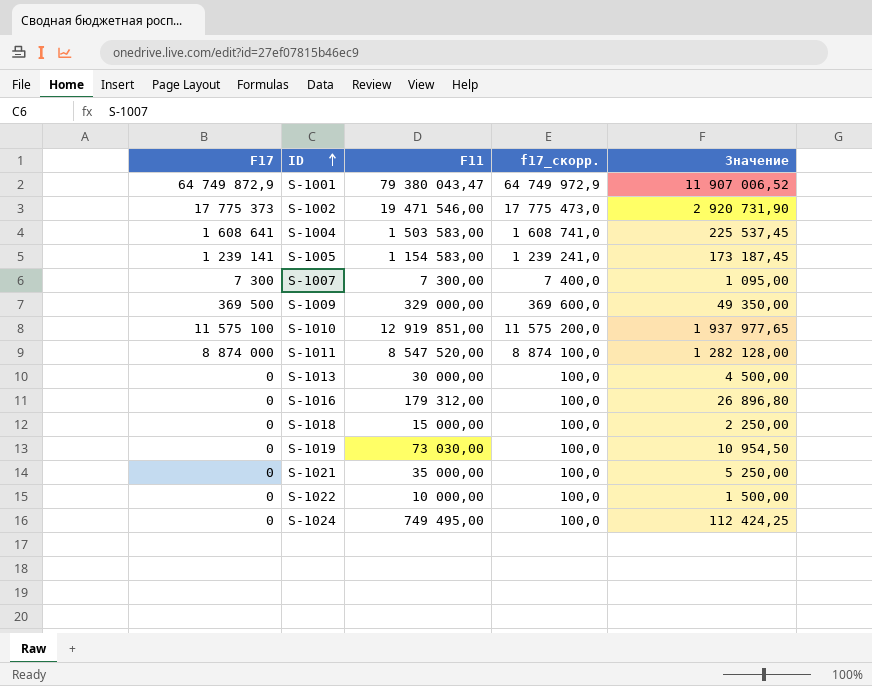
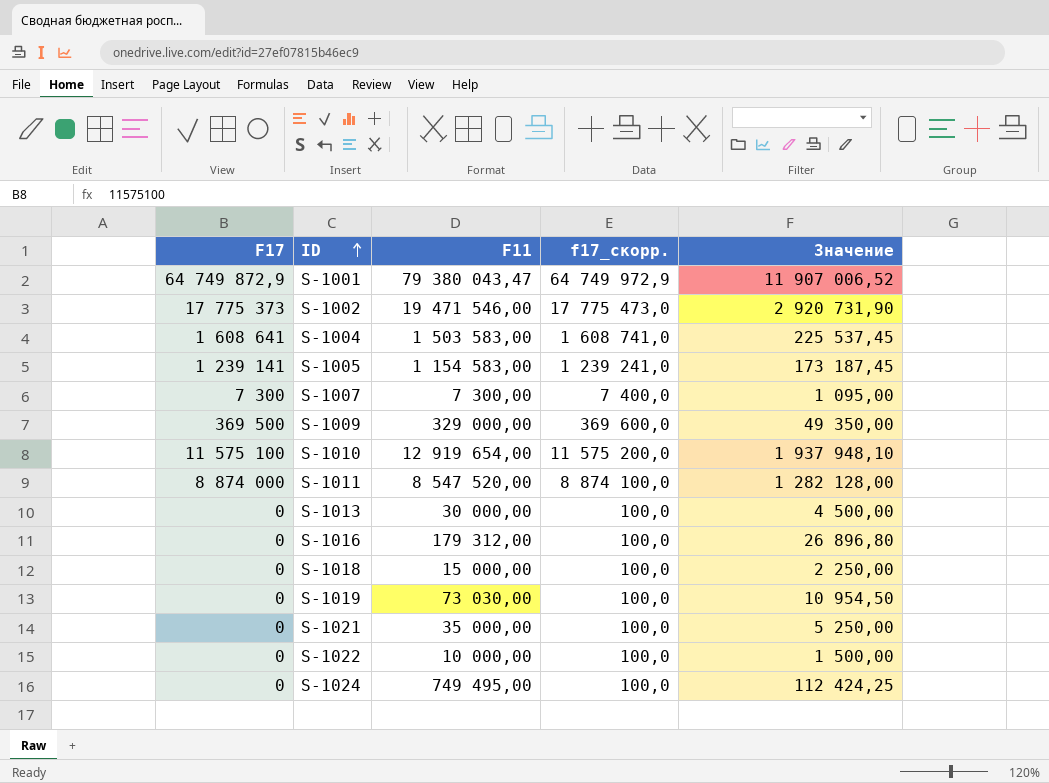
S-1010 | F11: 12 919 851,00 -> 12 919 654,00
S-1010 | Значение: 1 937 977,65 -> 1 937 948,10

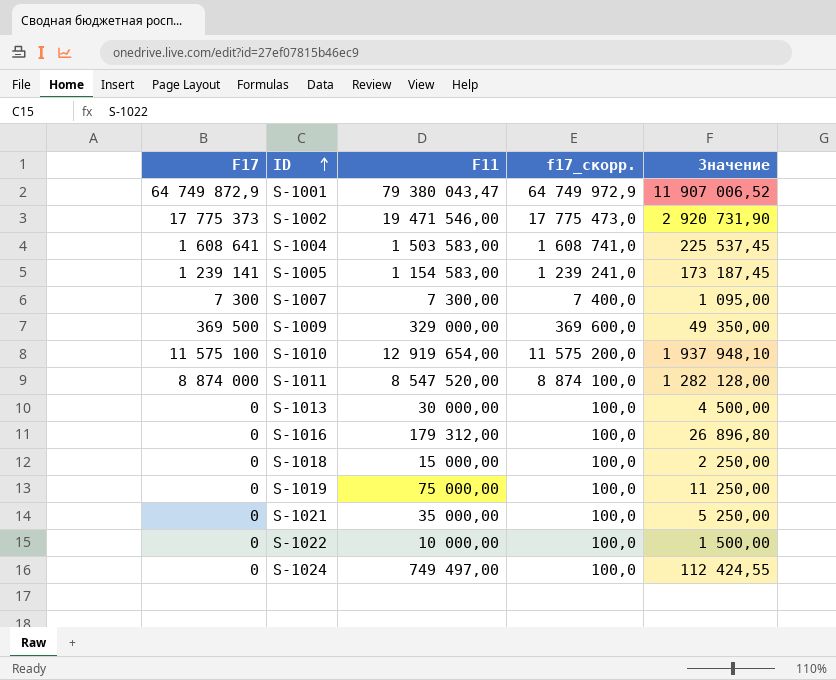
S-1019 | F11: 73 030,00 -> 75 000,00
S-1019 | Значение: 10 954,50 -> 11 250,00
S-1024 | F11: 749 495,00 -> 749 497,00
S-1024 | Значение: 112 424,25 -> 112 424,55

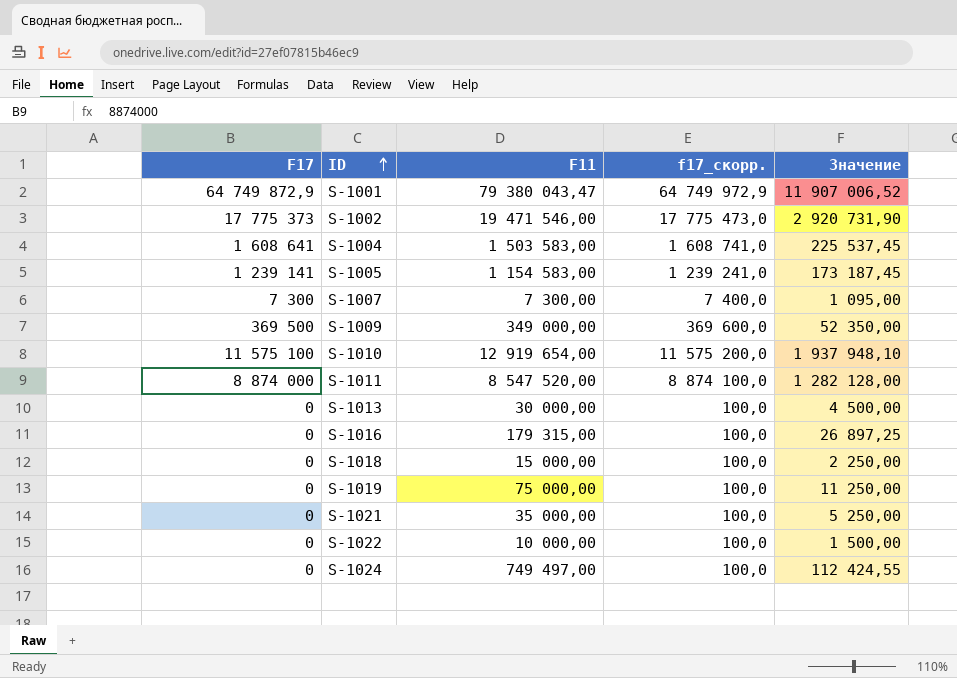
S-1009 | F11: 329 000,00 -> 349 000,00
S-1009 | Значение: 49 350,00 -> 52 350,00
S-1016 | F11: 179 312,00 -> 179 315,00
S-1016 | Значение: 26 896,80 -> 26 897,25

